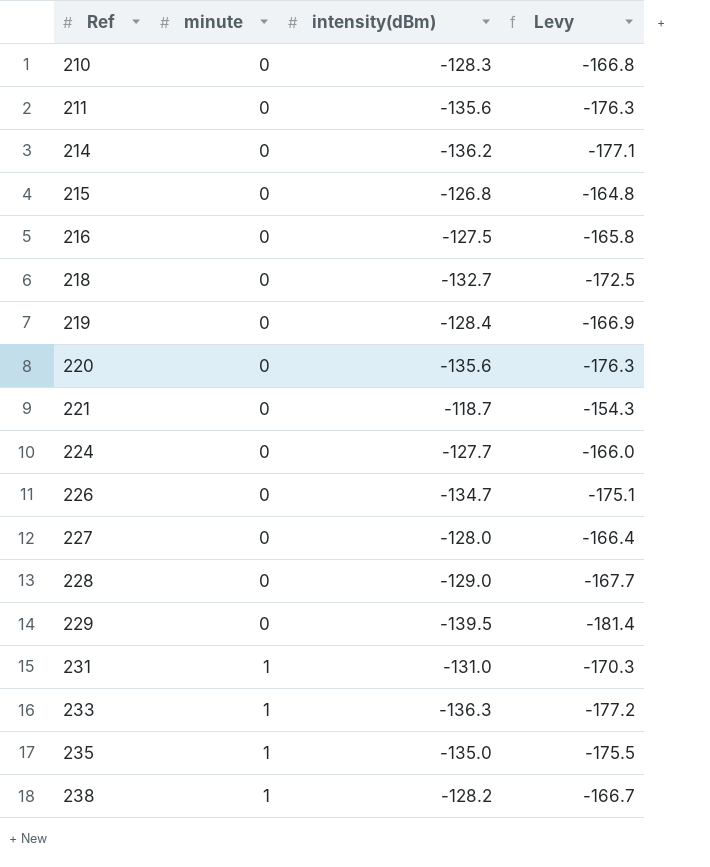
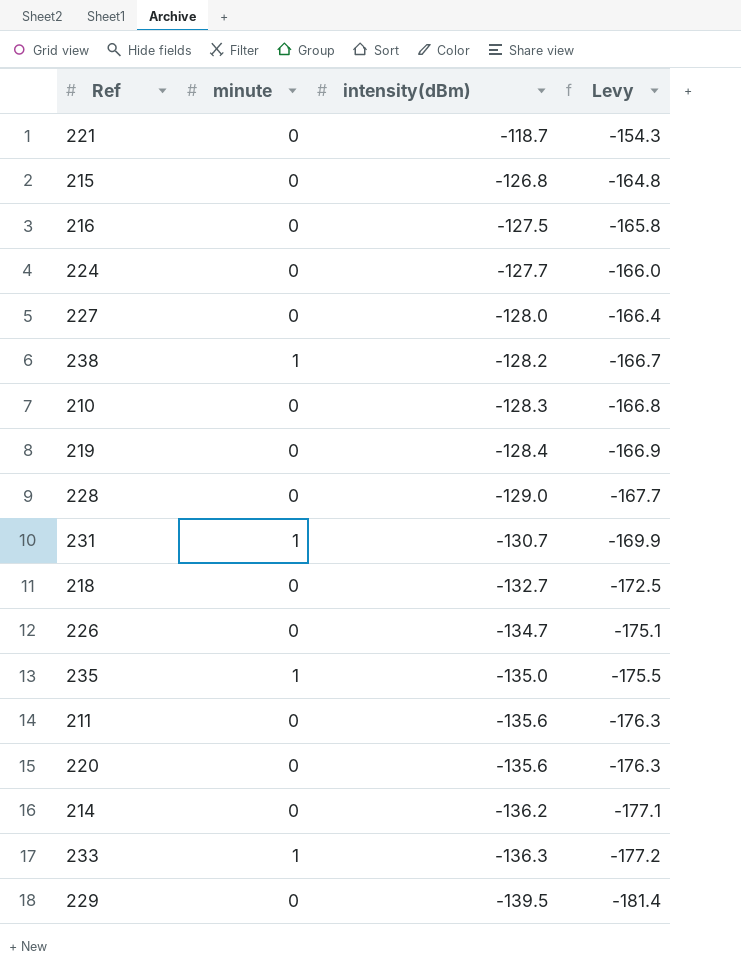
row order: Ref ascending -> intensity(dBm) descending
231 | intensity(dBm): -131.0 -> -130.7
231 | Levy: -170.3 -> -169.9

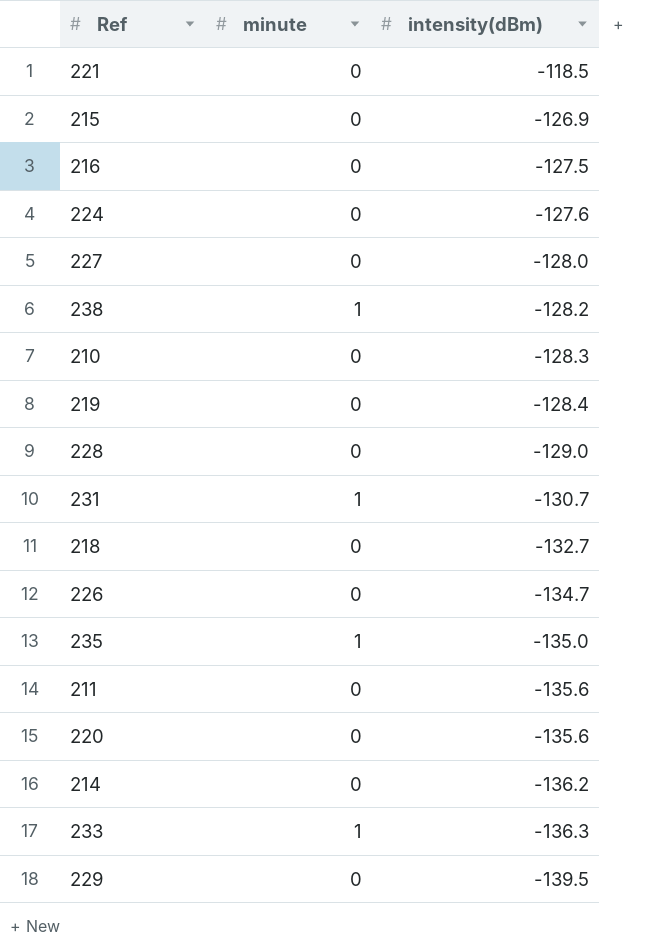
column Levy | formula: [intensity(dBm)] * 1.3 -> none
221 | intensity(dBm): -118.7 -> -118.5
215 | intensity(dBm): -126.8 -> -126.9
224 | intensity(dBm): -127.7 -> -127.6

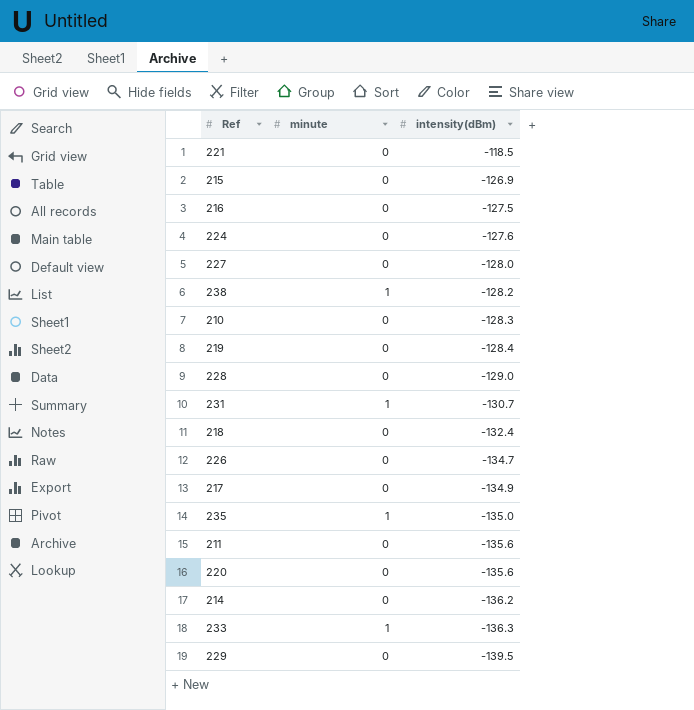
218 | intensity(dBm): -132.7 -> -132.4
row 217: none -> 0 | -134.9

